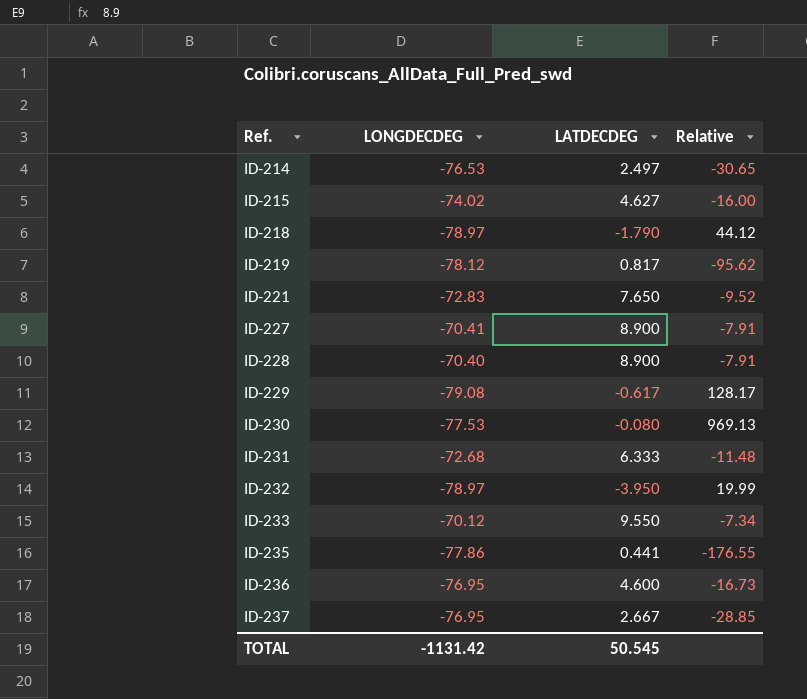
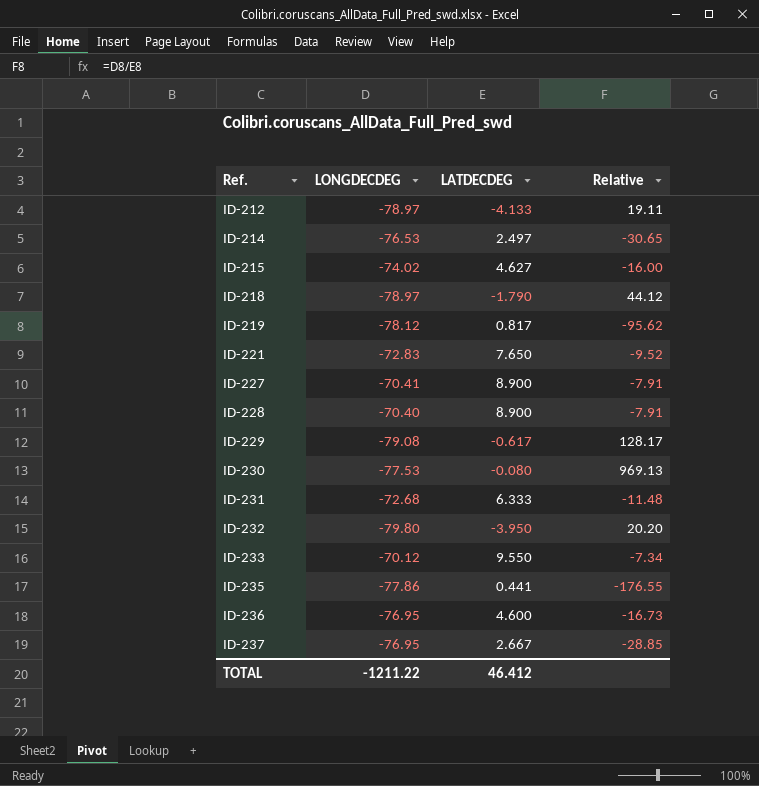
row ID-212: none -> -78.97 | -4.133 | 19.11
ID-232 | LONGDECDEG: -78.97 -> -79.80
ID-232 | Relative: 19.99 -> 20.20
TOTAL | LONGDECDEG: -1131.42 -> -1211.22
TOTAL | LATDECDEG: 50.545 -> 46.412

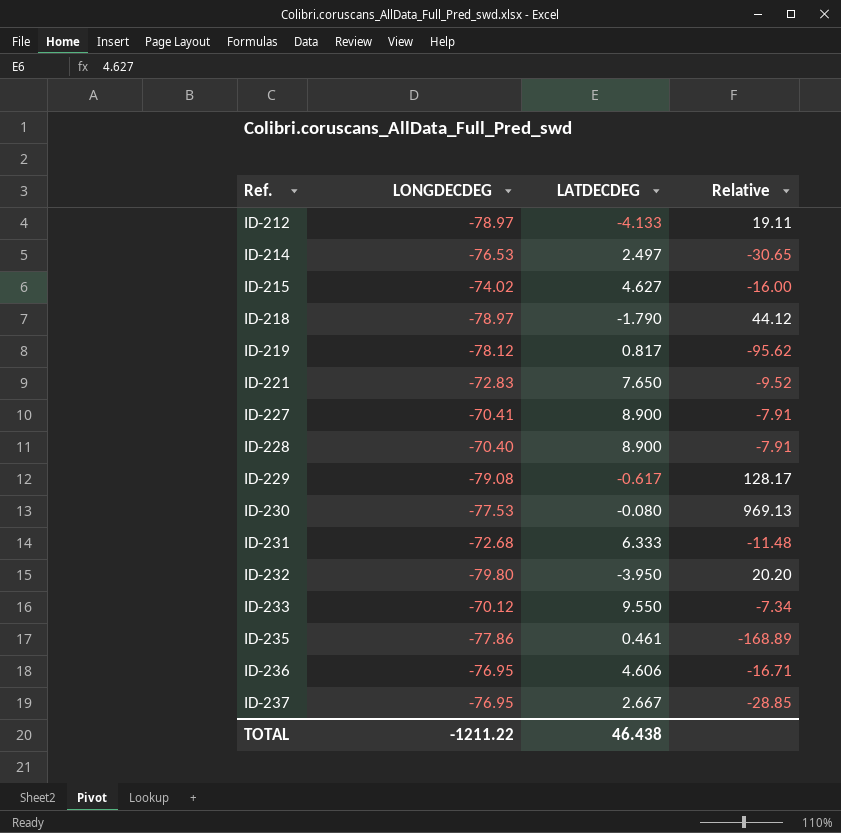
ID-235 | LATDECDEG: 0.441 -> 0.461
ID-235 | Relative: -176.55 -> -168.89
ID-236 | LATDECDEG: 4.600 -> 4.606
ID-236 | Relative: -16.73 -> -16.71
TOTAL | LATDECDEG: 46.412 -> 46.438

